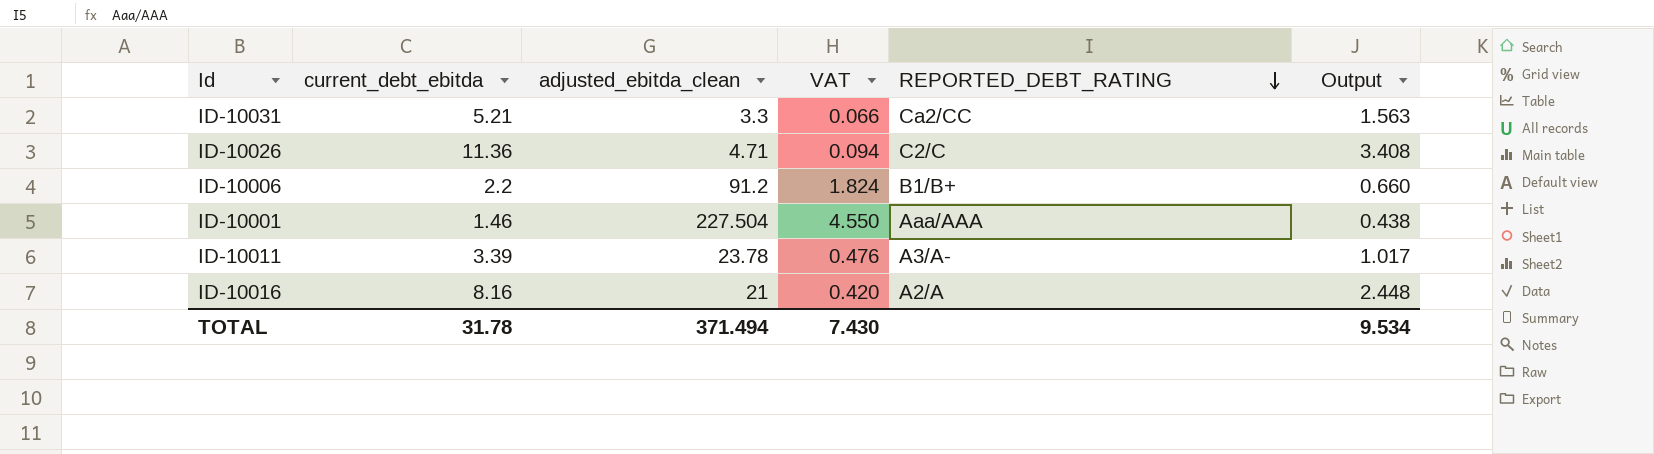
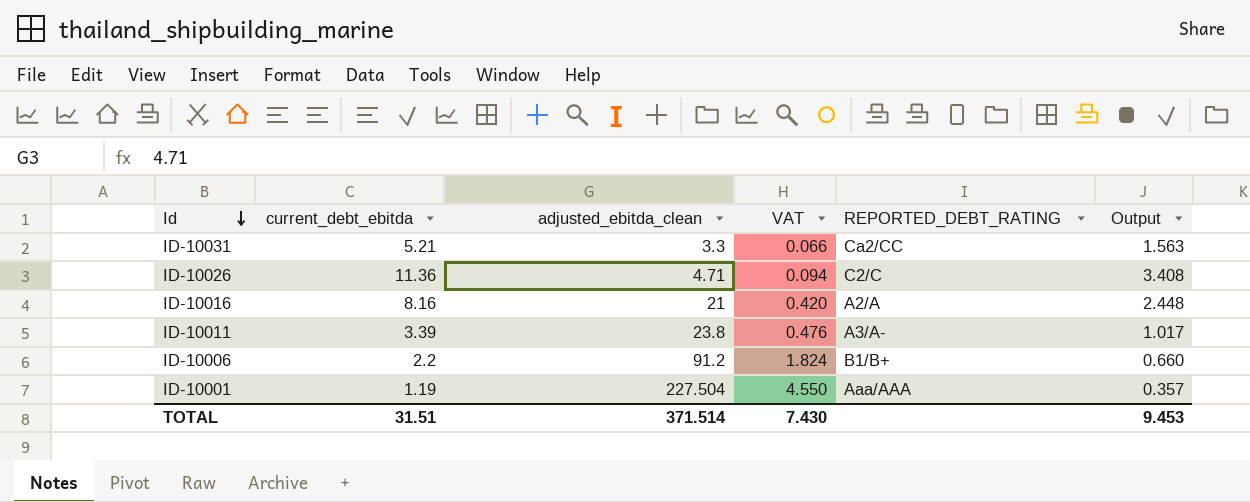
row order: REPORTED_DEBT_RATING descending -> Id descending
ID-10011 | adjusted_ebitda_clean: 23.78 -> 23.8
ID-10001 | current_debt_ebitda: 1.46 -> 1.19
ID-10001 | Output: 0.438 -> 0.357
TOTAL | current_debt_ebitda: 31.78 -> 31.51
TOTAL | adjusted_ebitda_clean: 371.494 -> 371.514
TOTAL | Output: 9.534 -> 9.453

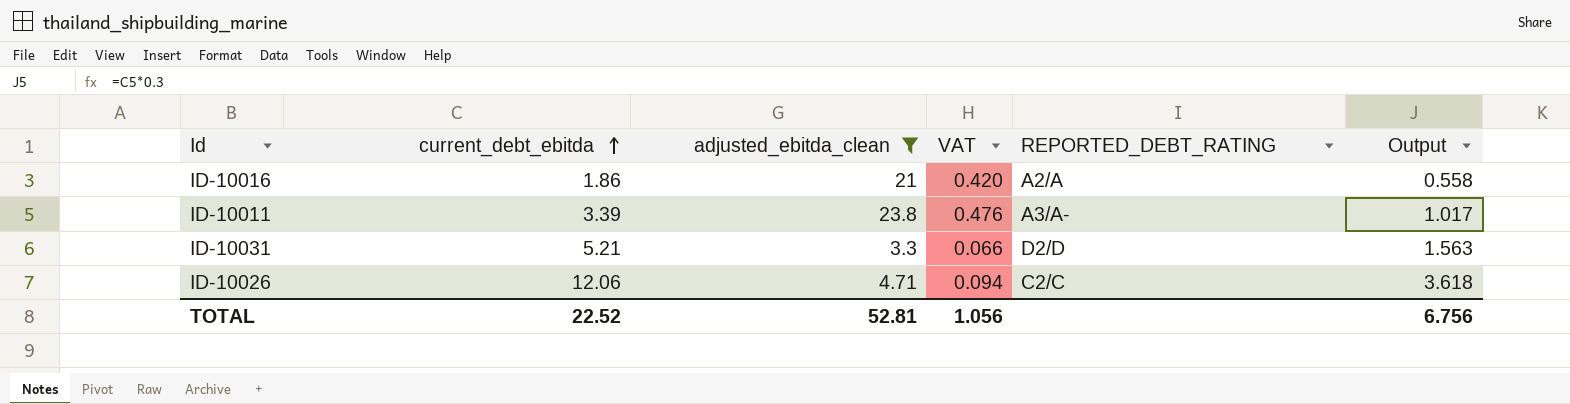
filter: none -> adjusted_ebitda_clean <= 23.8
row order: Id descending -> current_debt_ebitda ascending
ID-10016 | current_debt_ebitda: 8.16 -> 1.86
ID-10016 | Output: 2.448 -> 0.558
ID-10031 | REPORTED_DEBT_RATING: Ca2/CC -> D2/D
ID-10026 | current_debt_ebitda: 11.36 -> 12.06
ID-10026 | Output: 3.408 -> 3.618
TOTAL | current_debt_ebitda: 31.51 -> 22.52
TOTAL | adjusted_ebitda_clean: 371.514 -> 52.81
TOTAL | VAT: 7.430 -> 1.056
TOTAL | Output: 9.453 -> 6.756

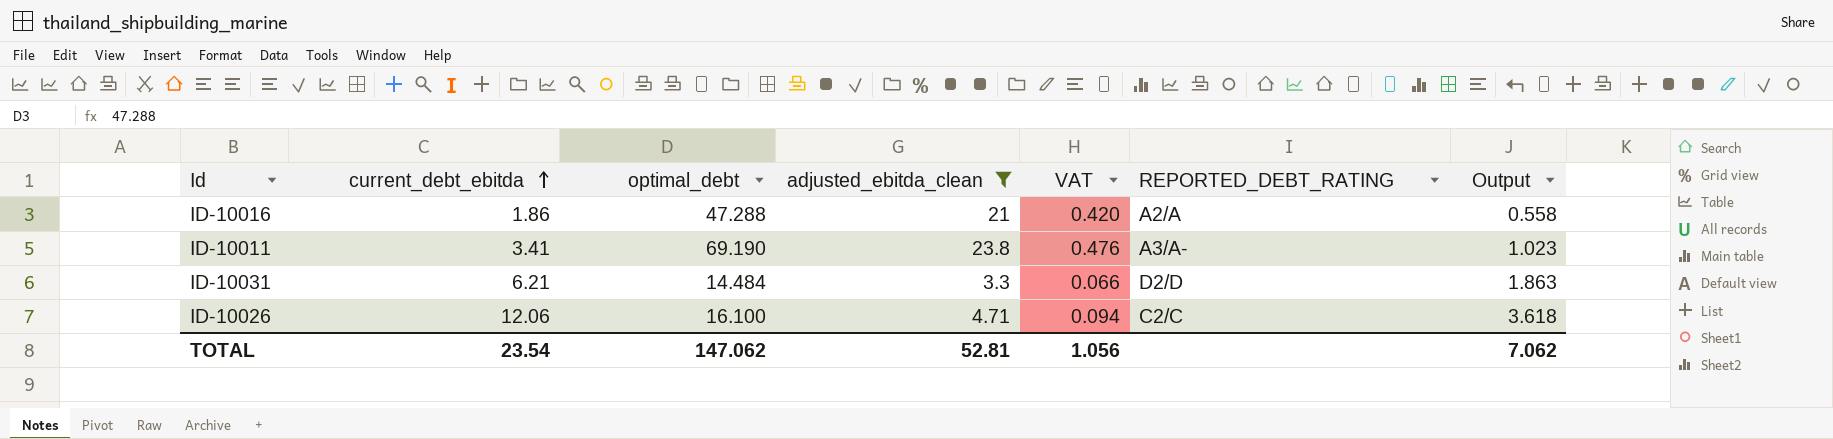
column optimal_debt | position: none -> 3
ID-10011 | current_debt_ebitda: 3.39 -> 3.41
ID-10011 | Output: 1.017 -> 1.023
ID-10031 | current_debt_ebitda: 5.21 -> 6.21
ID-10031 | Output: 1.563 -> 1.863
TOTAL | current_debt_ebitda: 22.52 -> 23.54
TOTAL | Output: 6.756 -> 7.062

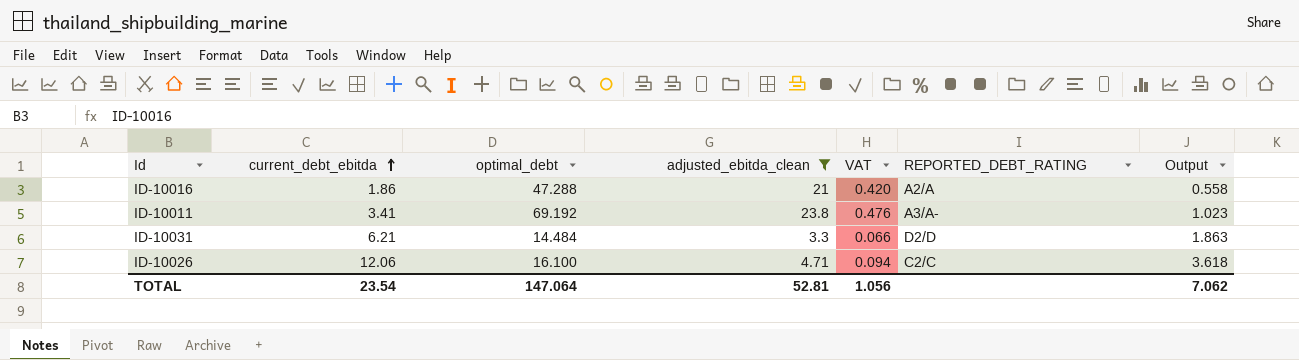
ID-10011 | optimal_debt: 69.190 -> 69.192
TOTAL | optimal_debt: 147.062 -> 147.064

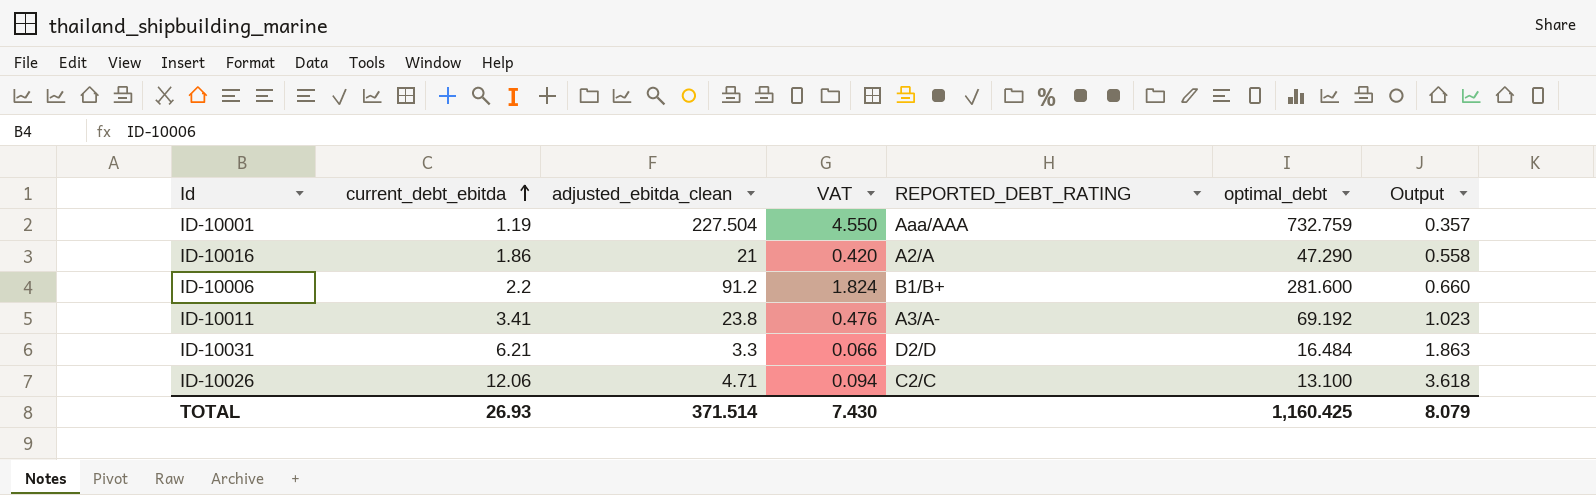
filter: adjusted_ebitda_clean <= 23.8 -> none
column optimal_debt | position: 3 -> 6
ID-10016 | optimal_debt: 47.288 -> 47.290
ID-10031 | optimal_debt: 14.484 -> 16.484
ID-10026 | optimal_debt: 16.100 -> 13.100
TOTAL | current_debt_ebitda: 23.54 -> 26.93
TOTAL | adjusted_ebitda_clean: 52.81 -> 371.514
TOTAL | VAT: 1.056 -> 7.430
TOTAL | optimal_debt: 147.064 -> 1,160.425
TOTAL | Output: 7.062 -> 8.079

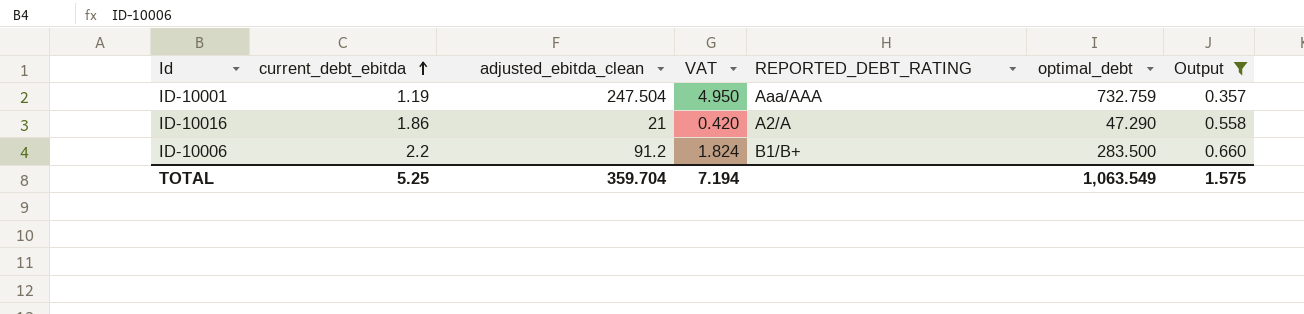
filter: none -> Output <= 0.660
ID-10001 | adjusted_ebitda_clean: 227.504 -> 247.504
ID-10001 | VAT: 4.550 -> 4.950
ID-10006 | optimal_debt: 281.600 -> 283.500
TOTAL | current_debt_ebitda: 26.93 -> 5.25
TOTAL | adjusted_ebitda_clean: 371.514 -> 359.704
TOTAL | VAT: 7.430 -> 7.194
TOTAL | optimal_debt: 1,160.425 -> 1,063.549
TOTAL | Output: 8.079 -> 1.575

